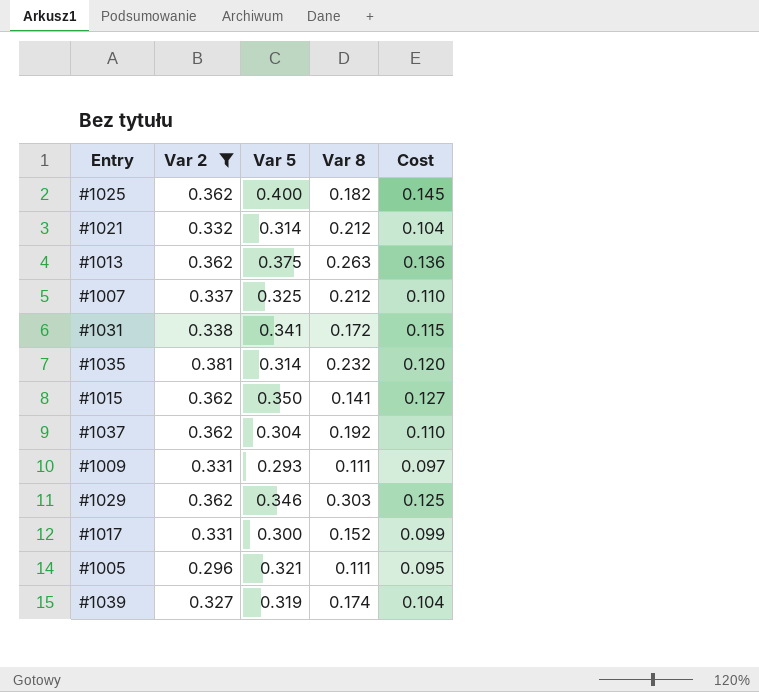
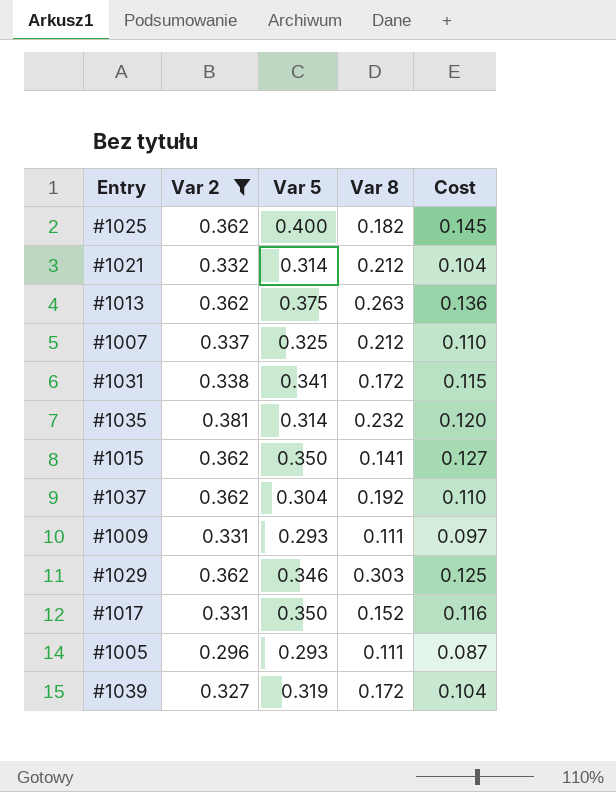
#1017 | Var 5: 0.300 -> 0.350
#1017 | Cost: 0.099 -> 0.116
#1005 | Var 5: 0.321 -> 0.293
#1005 | Cost: 0.095 -> 0.087
#1039 | Var 8: 0.174 -> 0.172

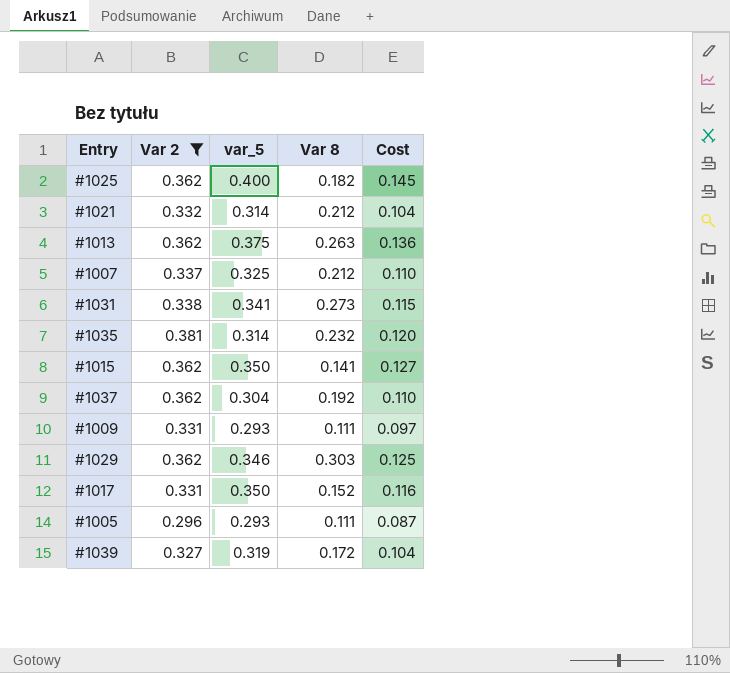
column name: Var 5 -> var_5
#1031 | Var 8: 0.172 -> 0.273

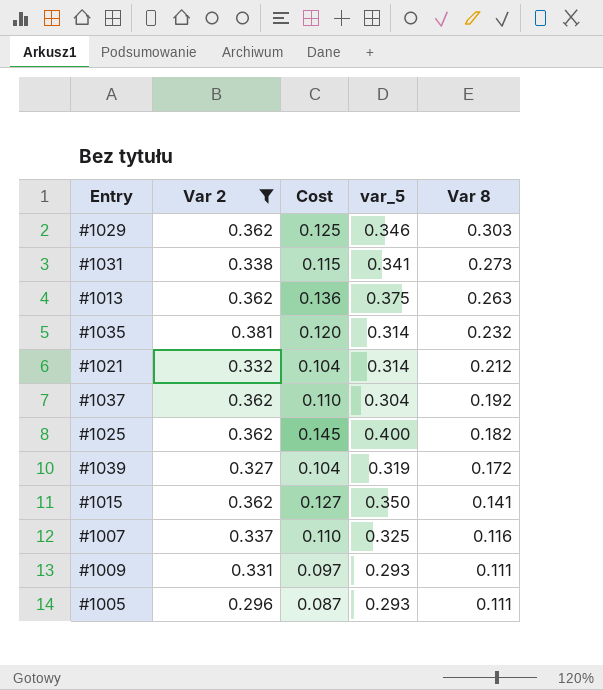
row order: none -> Var 8 descending
column Cost | position: 5 -> 3
row #1017: 0.331 | 0.350 | 0.152 | 0.116 -> none
#1007 | Var 8: 0.212 -> 0.116

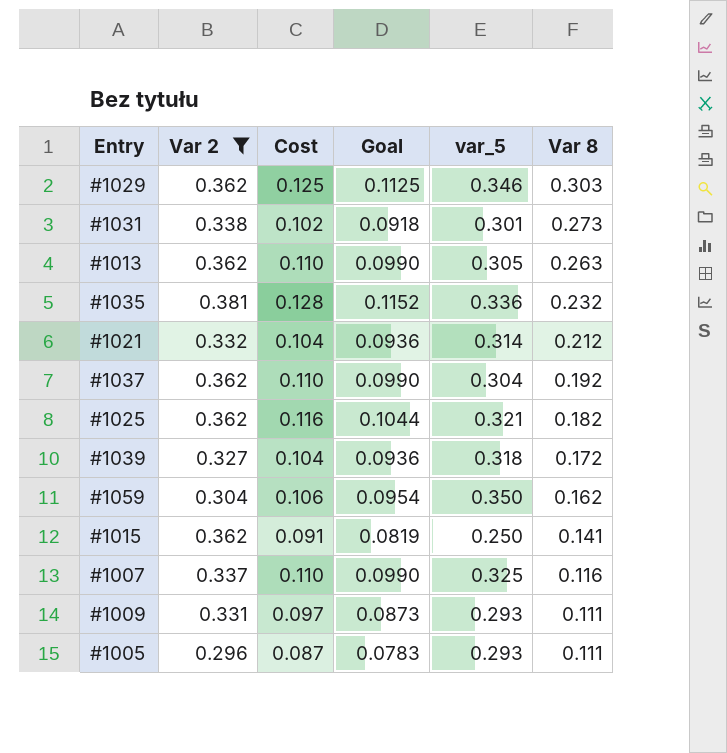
column Goal | formula: none -> [Cost] * 0.9
#1031 | Cost: 0.115 -> 0.102
#1031 | var_5: 0.341 -> 0.301
#1013 | Cost: 0.136 -> 0.110
#1013 | var_5: 0.375 -> 0.305
#1035 | Cost: 0.120 -> 0.128
#1035 | var_5: 0.314 -> 0.336
#1025 | Cost: 0.145 -> 0.116
#1025 | var_5: 0.400 -> 0.321
#1039 | var_5: 0.319 -> 0.318
row #1059: none -> 0.304 | 0.106 | 0.0954 | 0.350 | 0.162
#1015 | Cost: 0.127 -> 0.091
#1015 | var_5: 0.350 -> 0.250

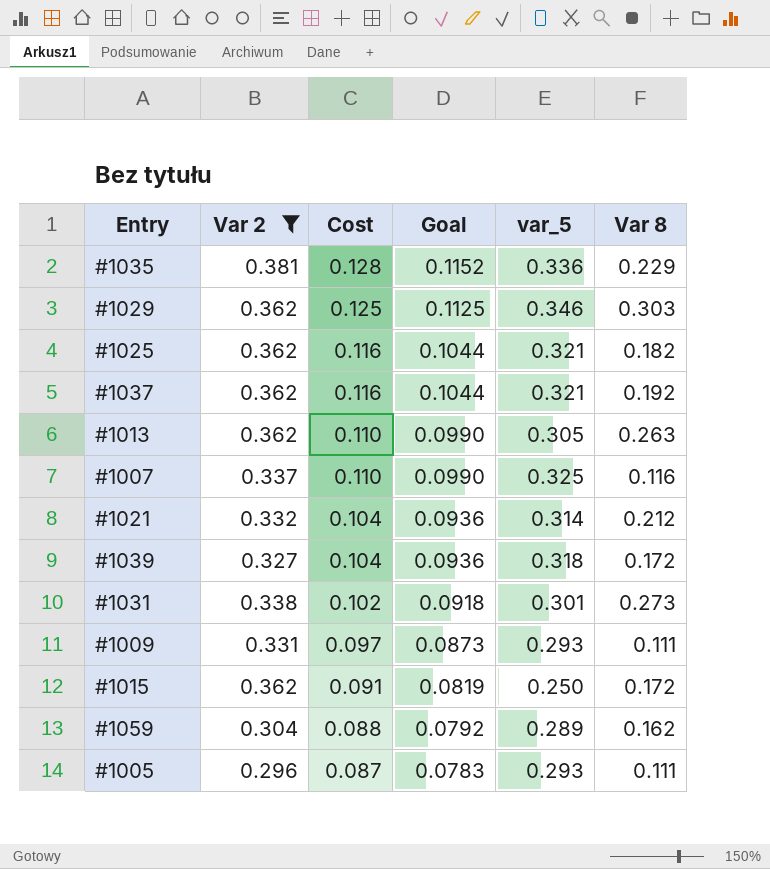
row order: Var 8 descending -> Cost descending
#1035 | Var 8: 0.232 -> 0.229
#1037 | Cost: 0.110 -> 0.116
#1037 | Goal: 0.0990 -> 0.1044
#1037 | var_5: 0.304 -> 0.321
#1015 | Var 8: 0.141 -> 0.172
#1059 | Cost: 0.106 -> 0.088
#1059 | Goal: 0.0954 -> 0.0792
#1059 | var_5: 0.350 -> 0.289

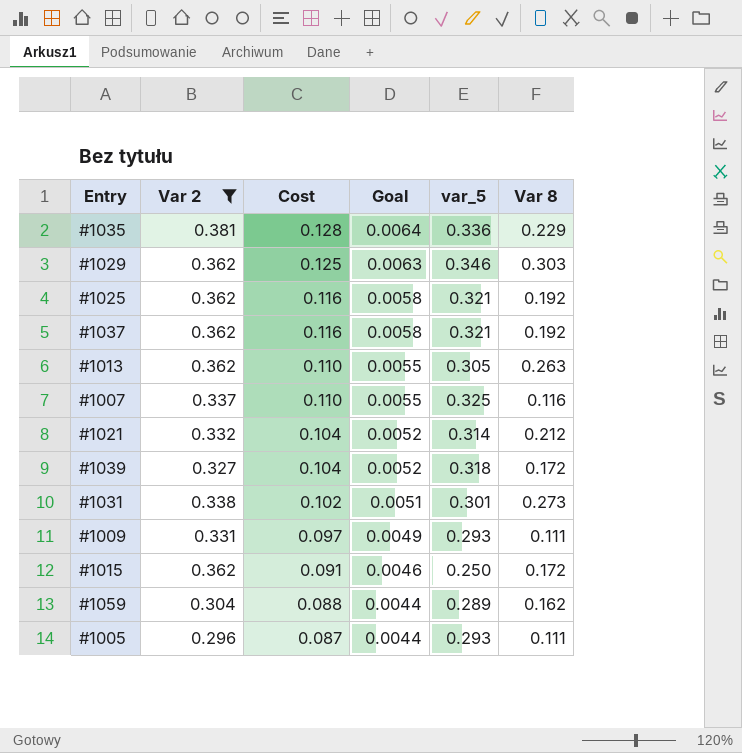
column Goal | formula: [Cost] * 0.9 -> [Cost] * 0.05
#1025 | Var 8: 0.182 -> 0.192

